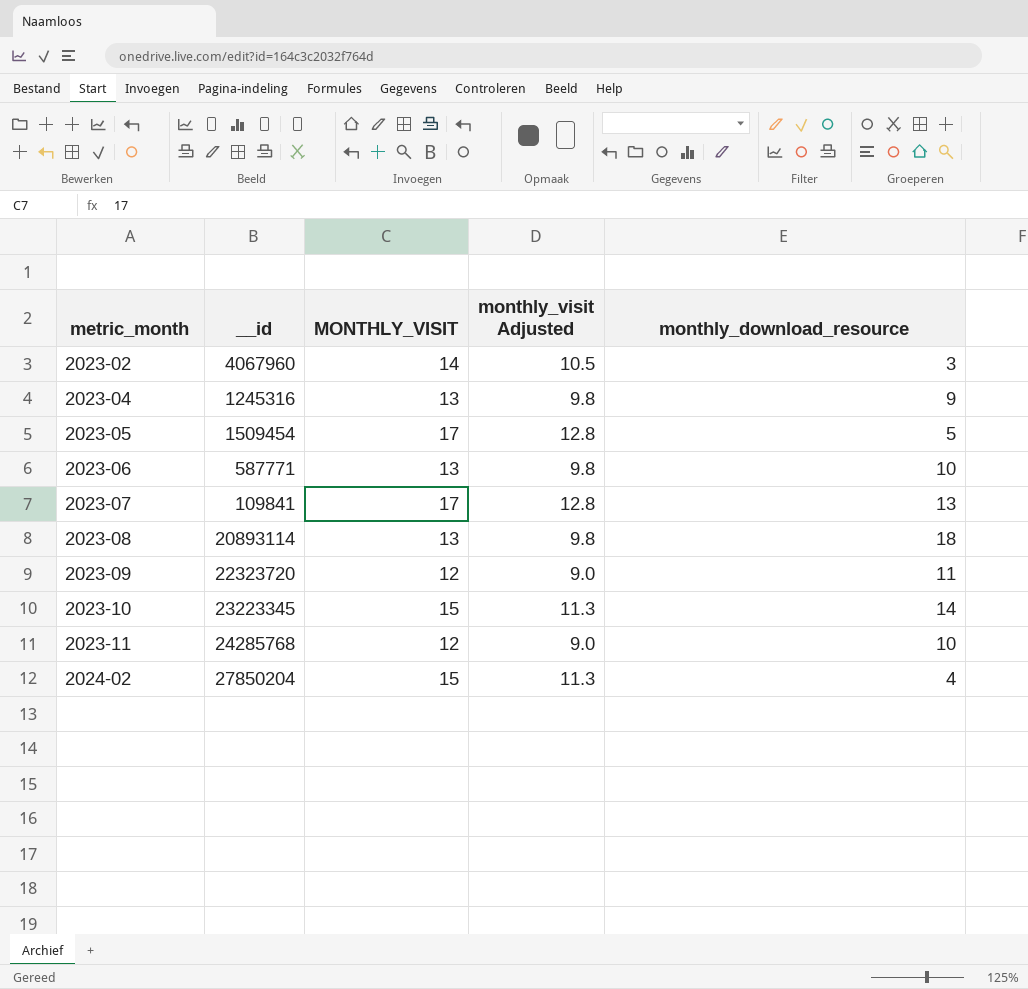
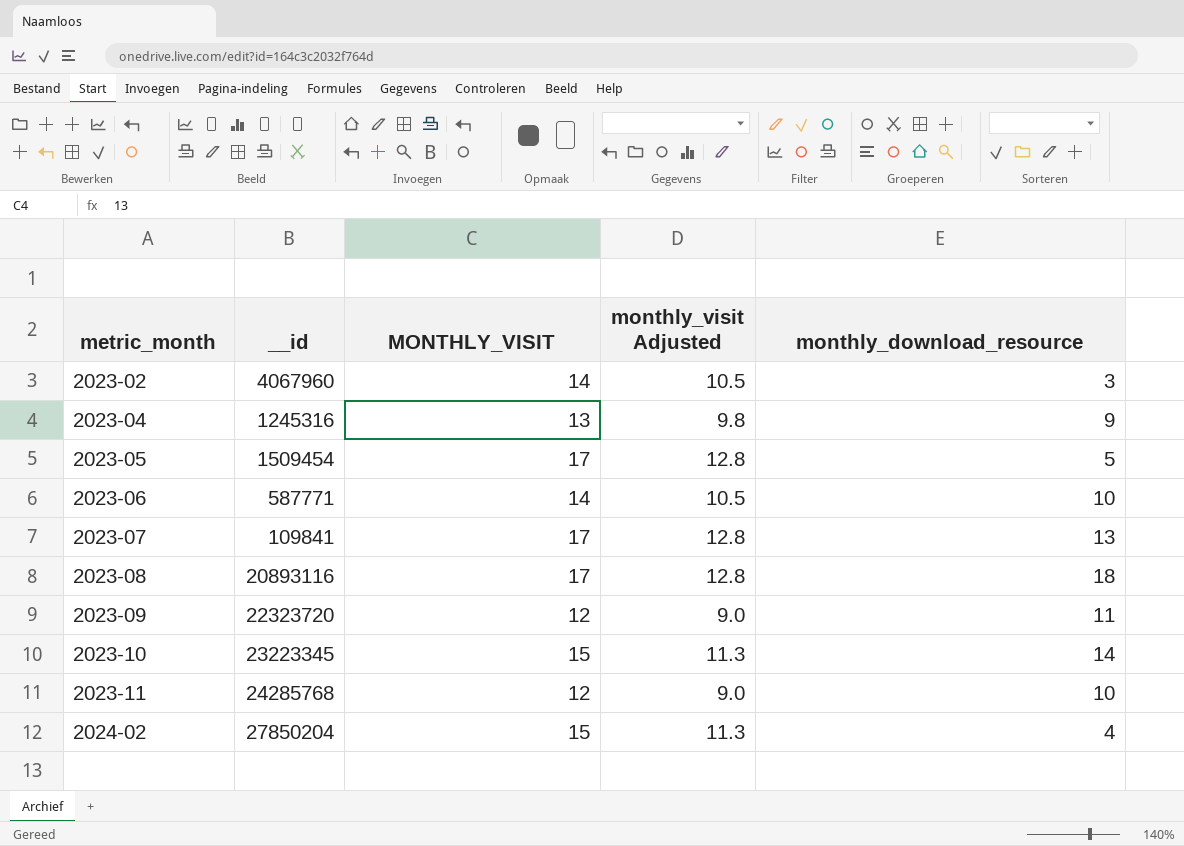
2023-06 | MONTHLY_VISIT: 13 -> 14
2023-06 | monthly_visit Adjusted: 9.8 -> 10.5
2023-08 | __id: 20893114 -> 20893116
2023-08 | MONTHLY_VISIT: 13 -> 17
2023-08 | monthly_visit Adjusted: 9.8 -> 12.8

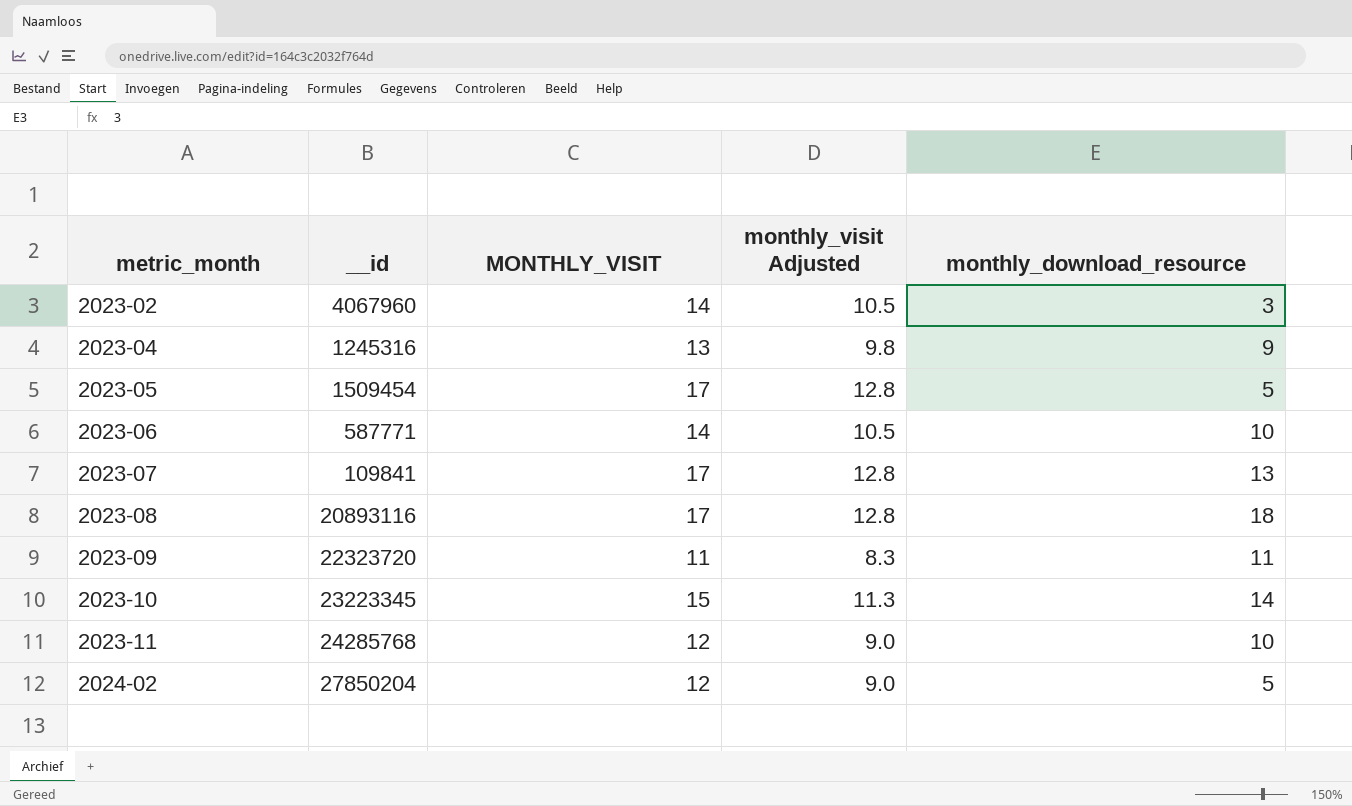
2023-09 | MONTHLY_VISIT: 12 -> 11
2023-09 | monthly_visit Adjusted: 9.0 -> 8.3
2024-02 | MONTHLY_VISIT: 15 -> 12
2024-02 | monthly_visit Adjusted: 11.3 -> 9.0
2024-02 | monthly_download_resource: 4 -> 5

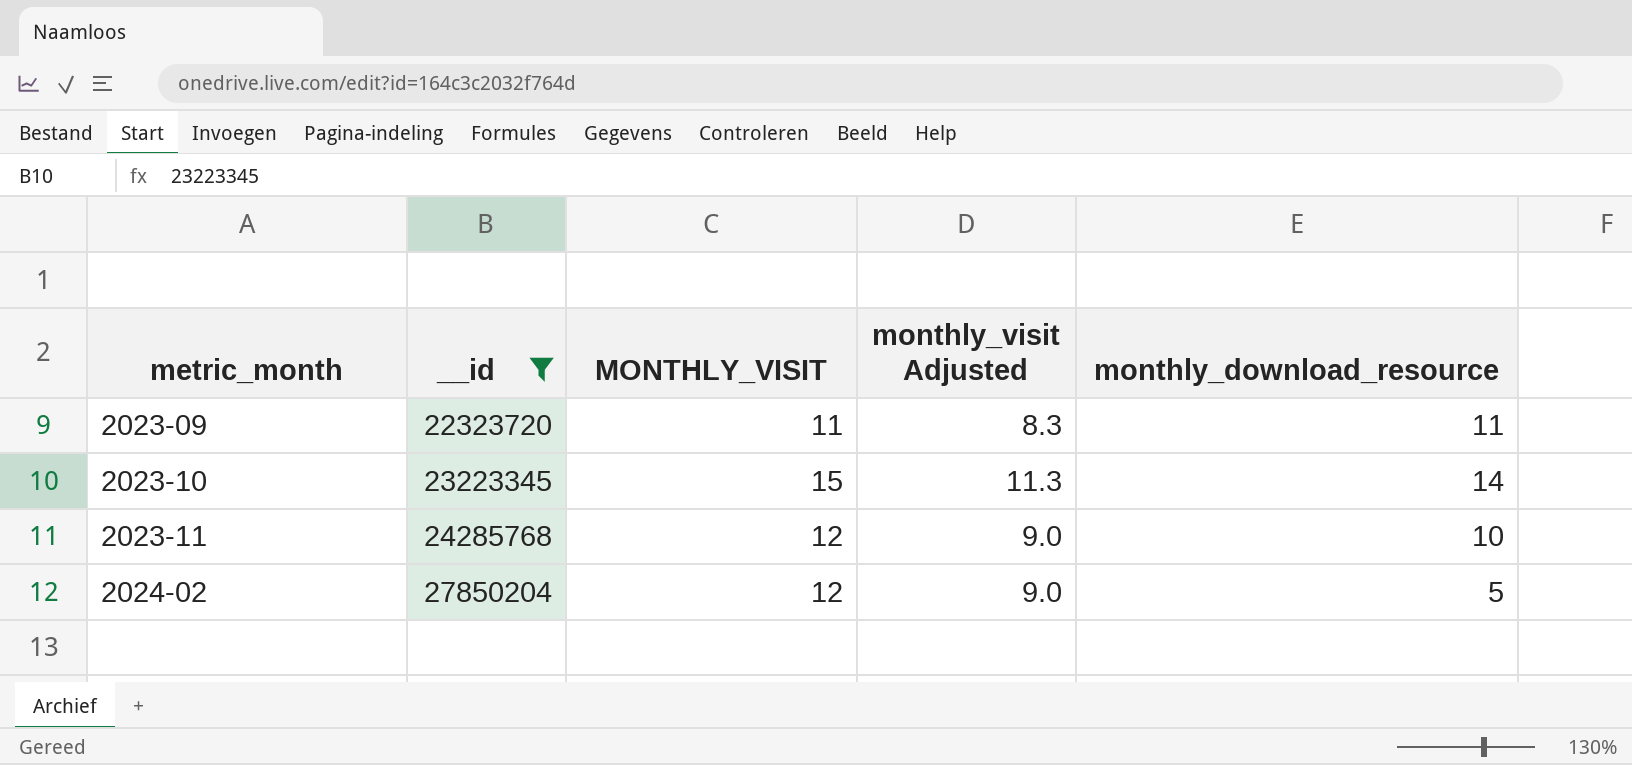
filter: none -> __id >= 22323720

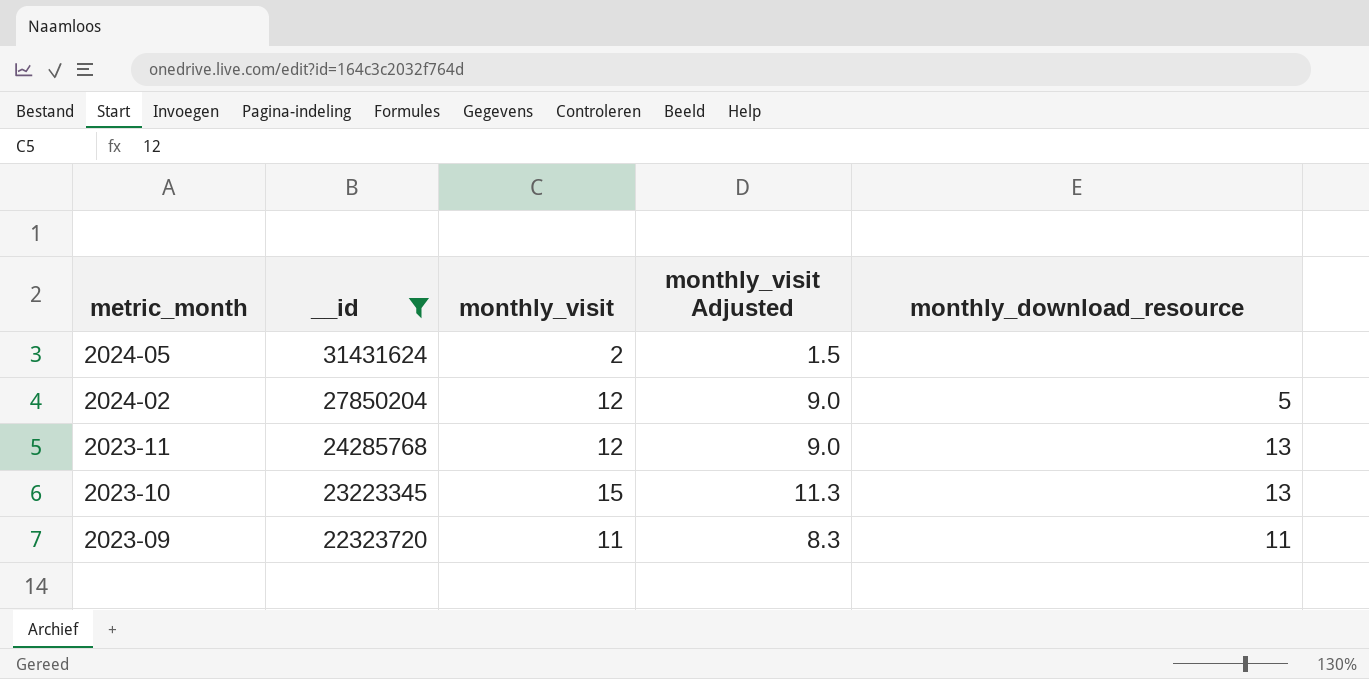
row order: metric_month ascending -> metric_month descending
column name: MONTHLY_VISIT -> monthly_visit
row 2024-05: none -> 31431624 | 2 | 1.5 | none
2023-11 | monthly_download_resource: 10 -> 13
2023-10 | monthly_download_resource: 14 -> 13

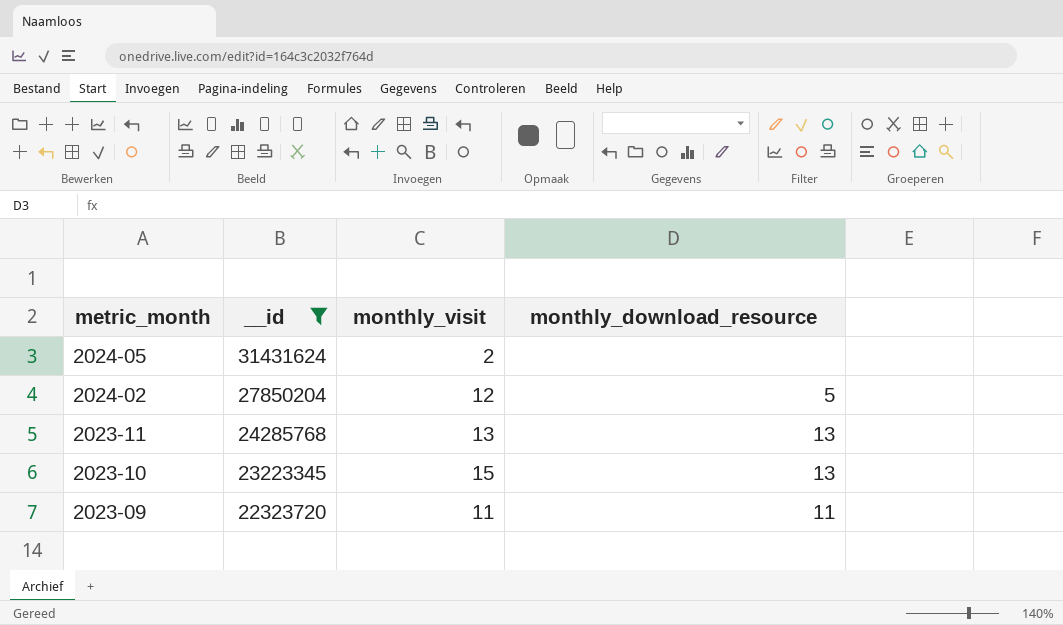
column monthly_visit Adjusted | formula: [monthly_visit] * 0.75 -> none
2023-11 | monthly_visit: 12 -> 13

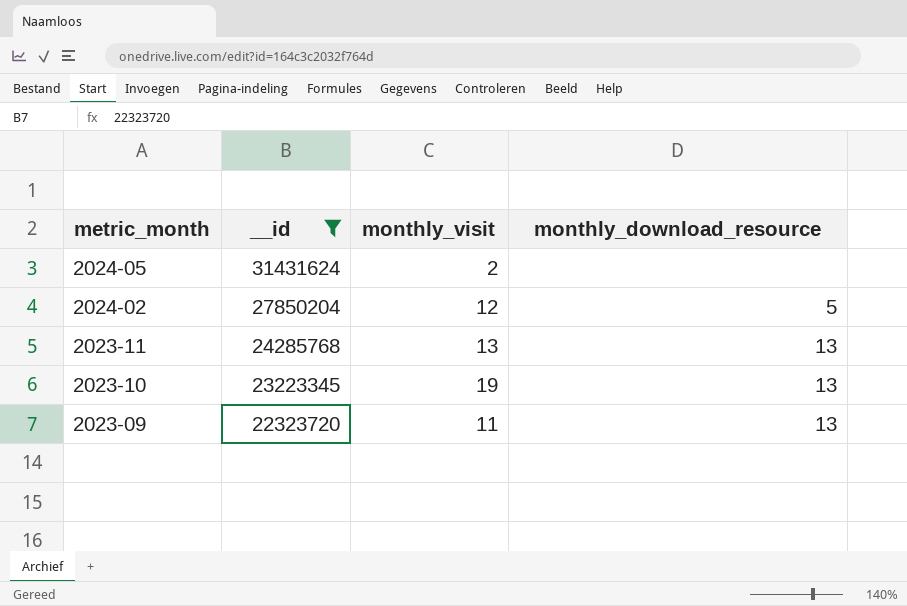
2023-10 | monthly_visit: 15 -> 19
2023-09 | monthly_download_resource: 11 -> 13

